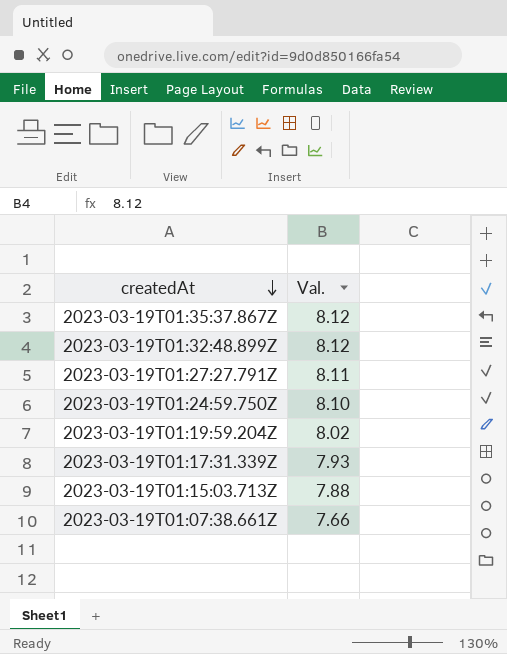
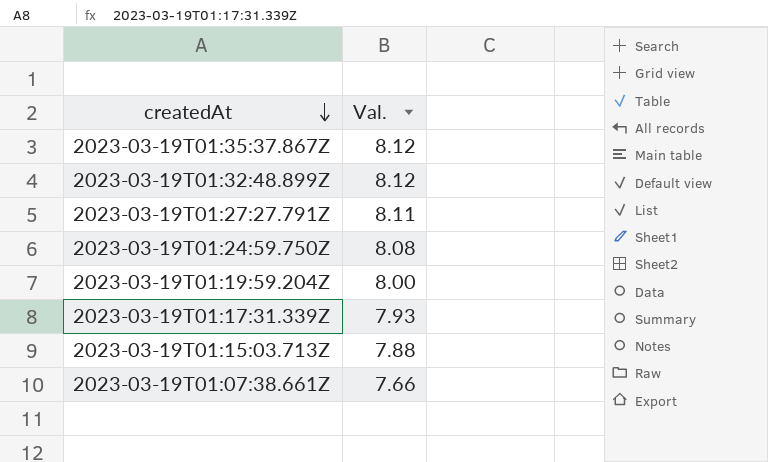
2023-03-19T01:24:59.750Z | Val.: 8.10 -> 8.08
2023-03-19T01:19:59.204Z | Val.: 8.02 -> 8.00

